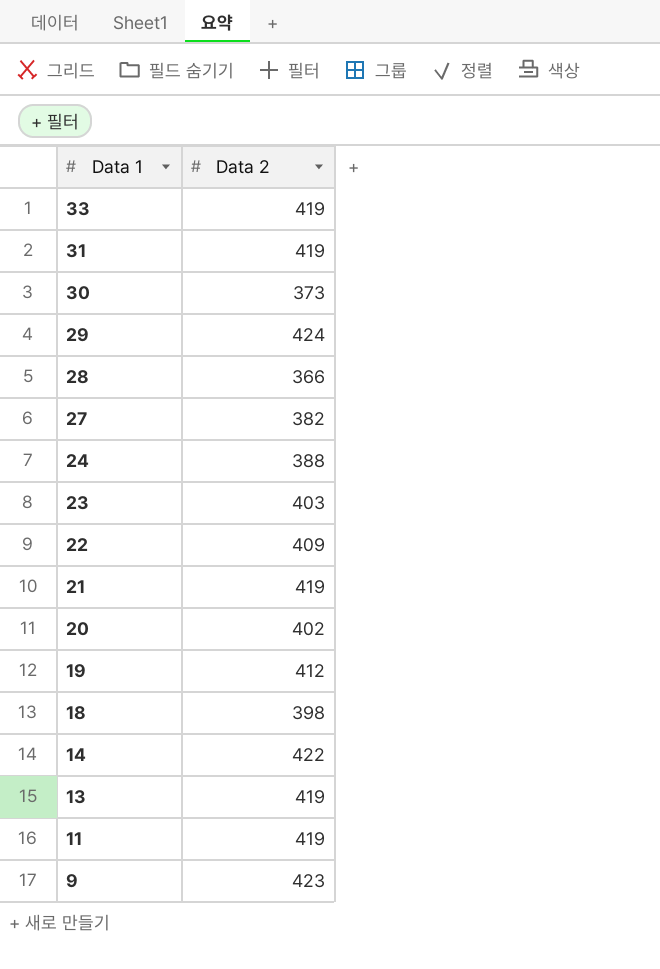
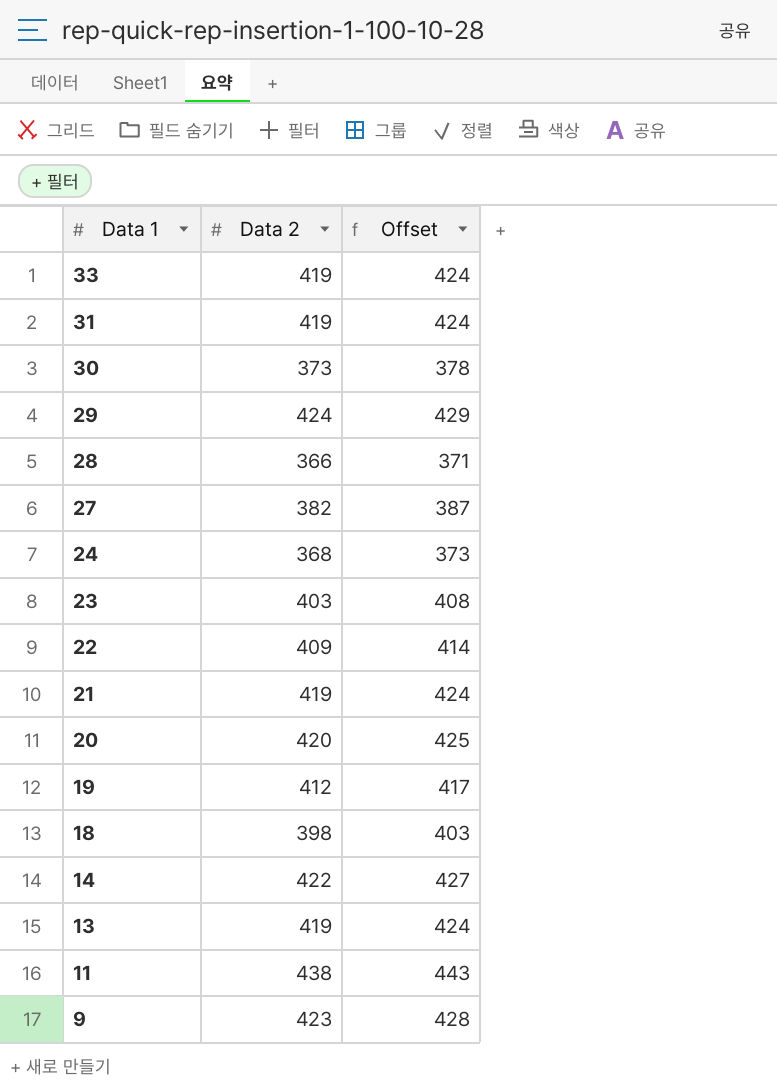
column Offset | formula: none -> [Data 2] + 5
24 | Data 2: 388 -> 368
20 | Data 2: 402 -> 420
11 | Data 2: 419 -> 438

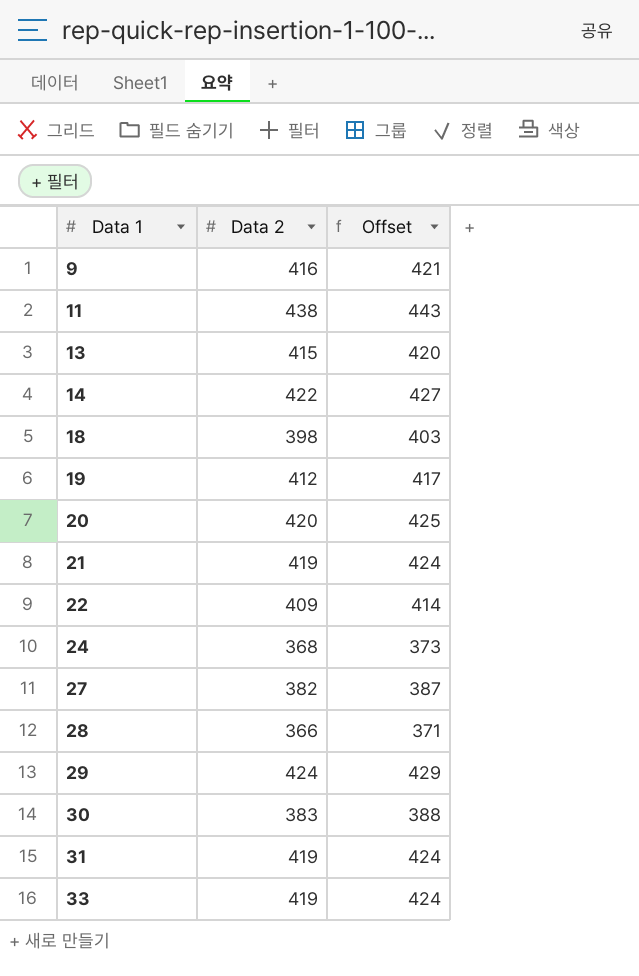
row order: Data 1 descending -> Data 1 ascending
row 23: 403 | 408 -> none
9 | Data 2: 423 -> 416
9 | Offset: 428 -> 421
13 | Data 2: 419 -> 415
13 | Offset: 424 -> 420
30 | Data 2: 373 -> 383
30 | Offset: 378 -> 388

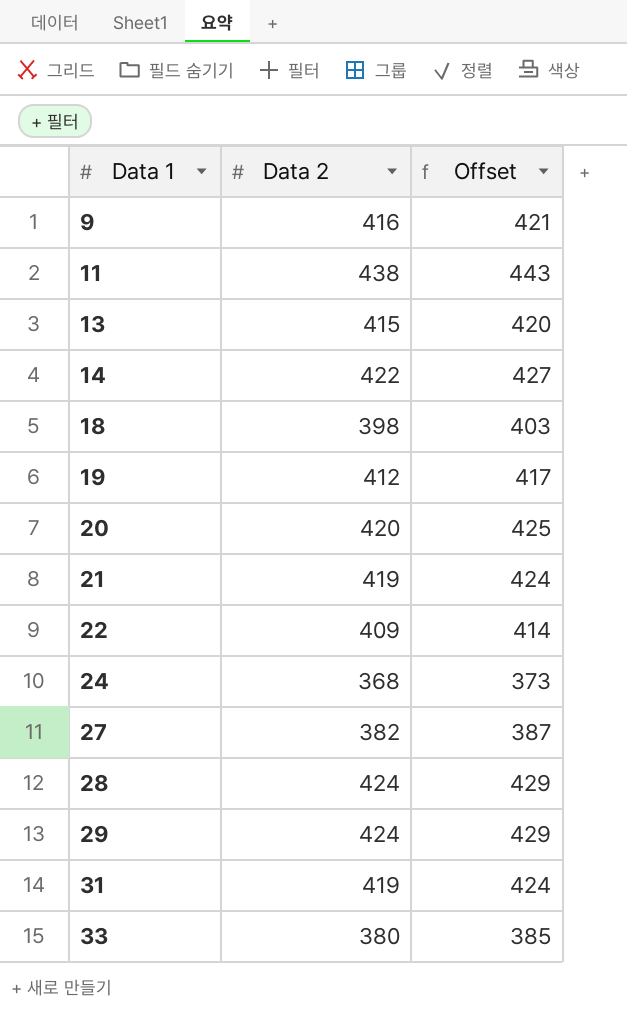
row 30: 383 | 388 -> none
28 | Data 2: 366 -> 424
28 | Offset: 371 -> 429
33 | Data 2: 419 -> 380
33 | Offset: 424 -> 385

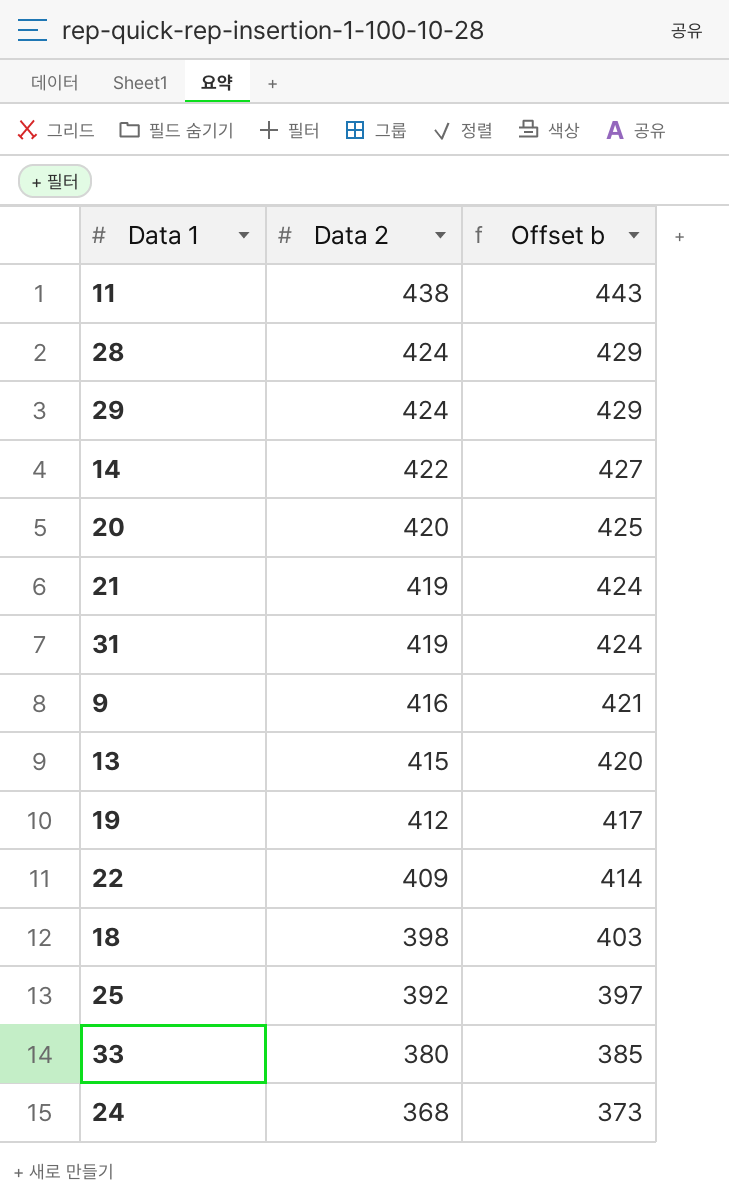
row order: Data 1 ascending -> Data 2 descending
column name: Offset -> Offset b
row 27: 382 | 387 -> none
row 25: none -> 392 | 397

